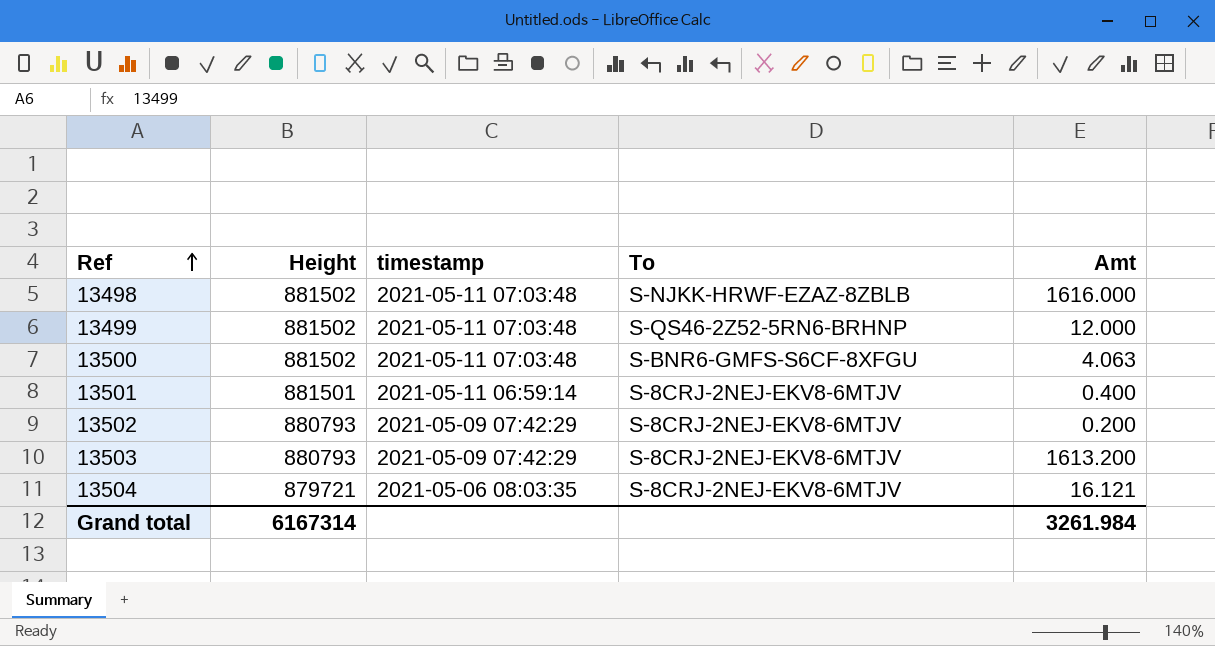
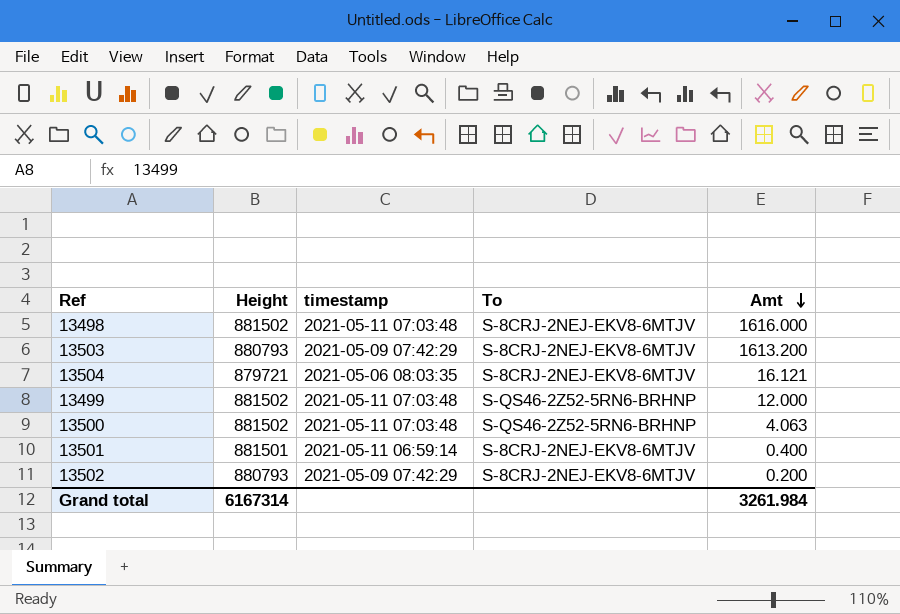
row order: Ref ascending -> Amt descending
13498 | To: S-NJKK-HRWF-EZAZ-8ZBLB -> S-8CRJ-2NEJ-EKV8-6MTJV
13500 | To: S-BNR6-GMFS-S6CF-8XFGU -> S-QS46-2Z52-5RN6-BRHNP

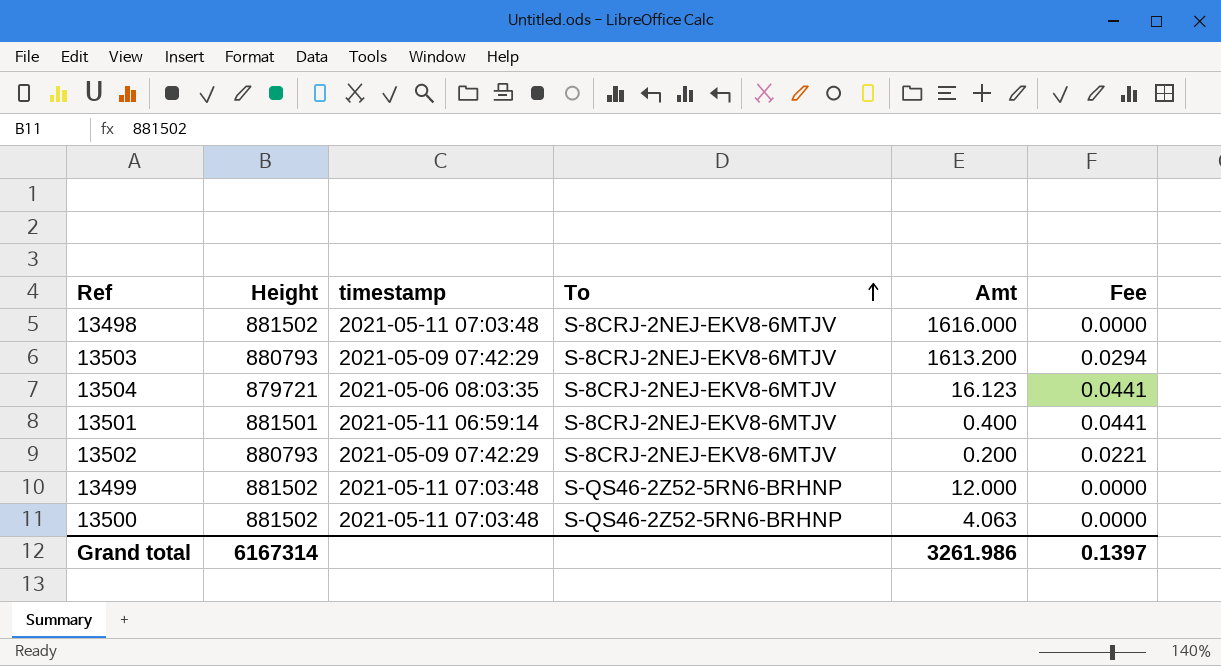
row order: Amt descending -> To ascending
column Fee | position: none -> 6
13504 | Amt: 16.121 -> 16.123
Grand total | Amt: 3261.984 -> 3261.986

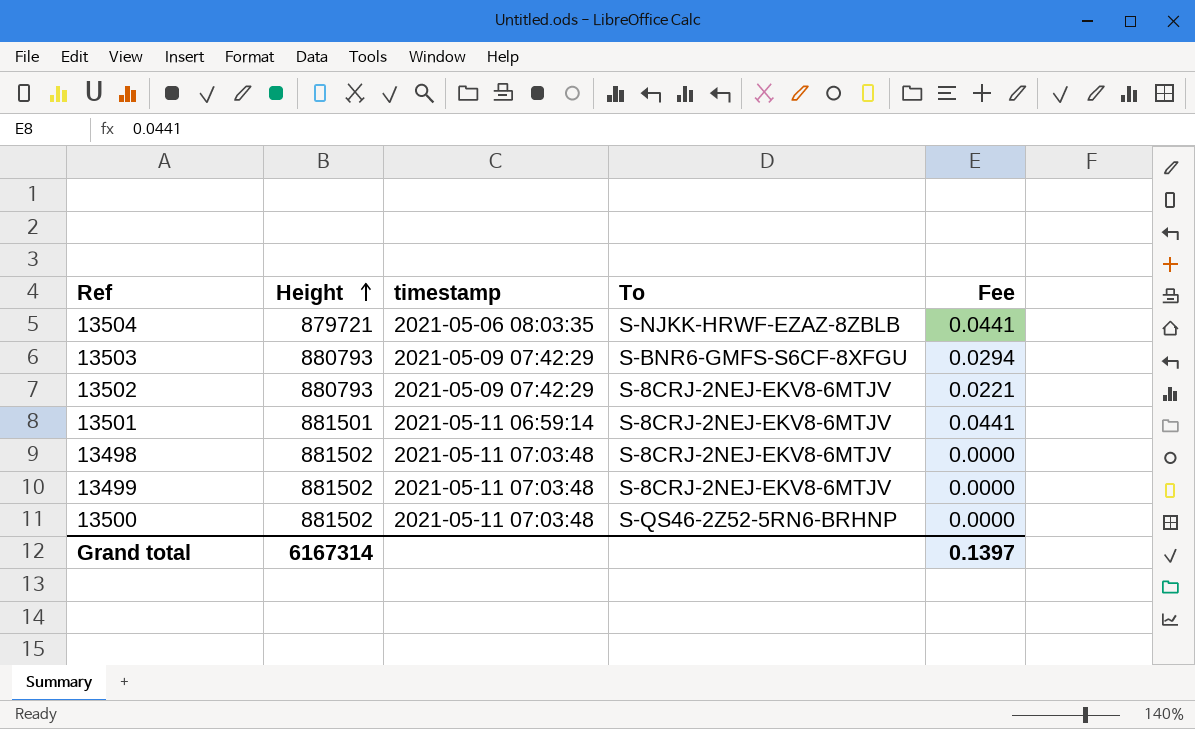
row order: To ascending -> Height ascending
column Amt | position: 5 -> none
13504 | To: S-8CRJ-2NEJ-EKV8-6MTJV -> S-NJKK-HRWF-EZAZ-8ZBLB
13503 | To: S-8CRJ-2NEJ-EKV8-6MTJV -> S-BNR6-GMFS-S6CF-8XFGU
13499 | To: S-QS46-2Z52-5RN6-BRHNP -> S-8CRJ-2NEJ-EKV8-6MTJV

